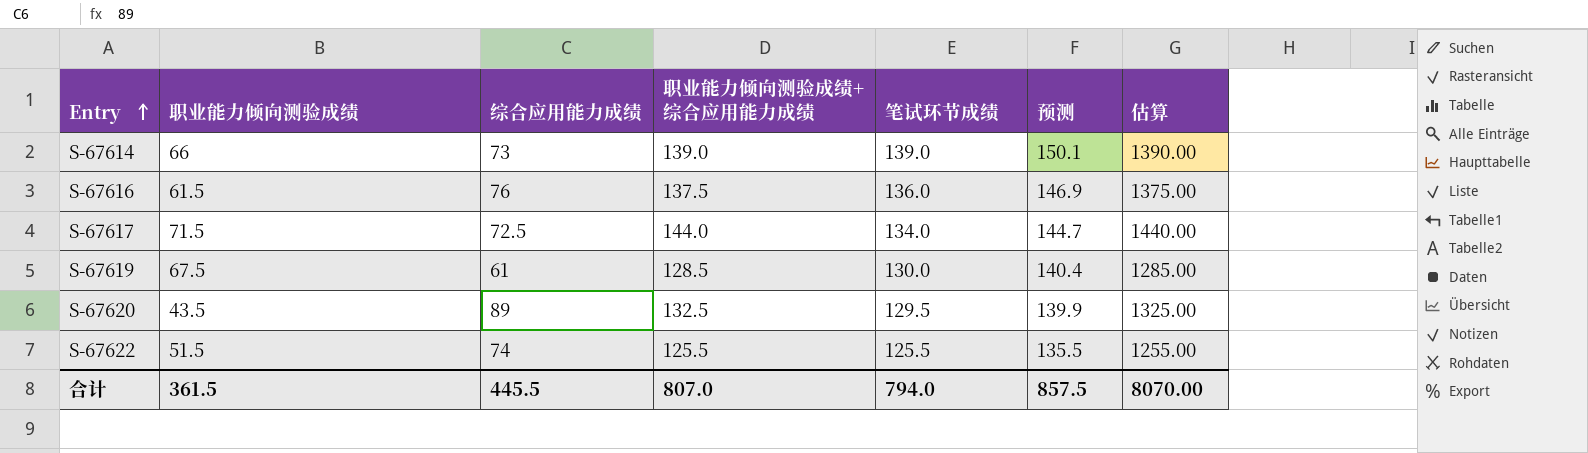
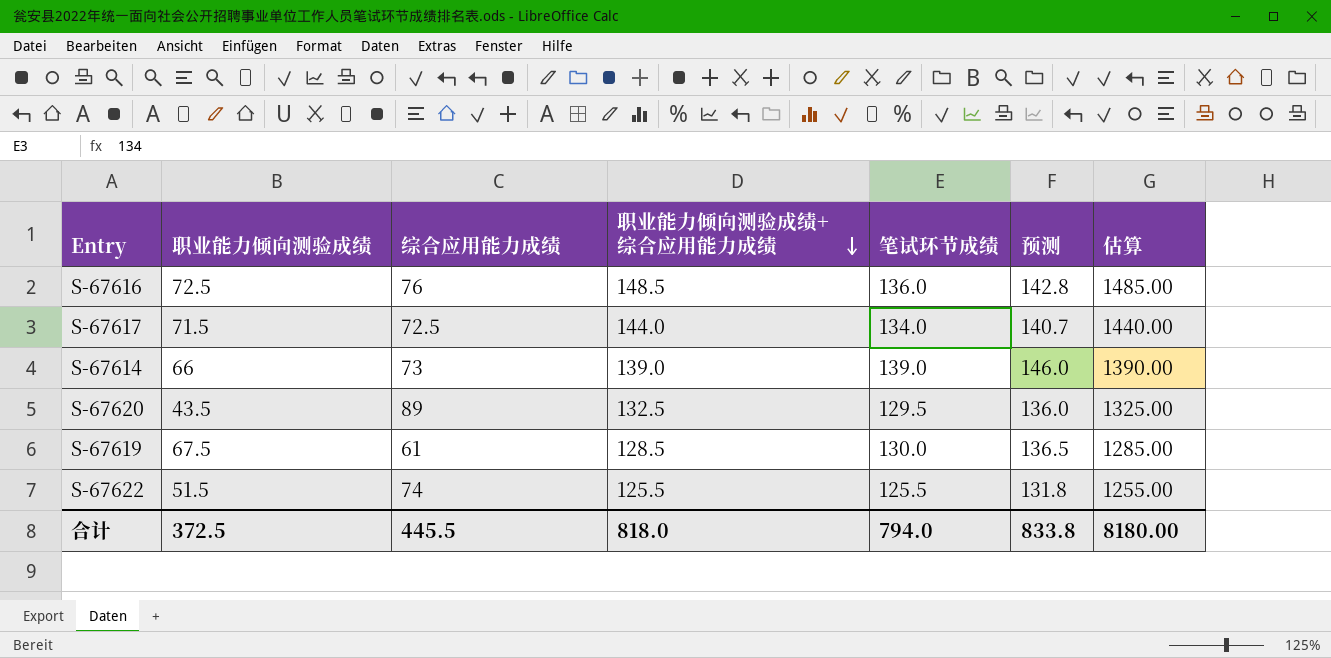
row order: Entry ascending -> 职业能力倾向测验成绩+综合应用能力成绩 descending
column 预测 | formula: [笔试环节成绩] * 1.08 -> [笔试环节成绩] * 1.05
S-67616 | 职业能力倾向测验成绩: 61.5 -> 72.5
S-67616 | 职业能力倾向测验成绩+综合应用能力成绩: 137.5 -> 148.5
S-67616 | 估算: 1375.00 -> 1485.00
合计 | 职业能力倾向测验成绩: 361.5 -> 372.5
合计 | 职业能力倾向测验成绩+综合应用能力成绩: 807.0 -> 818.0
合计 | 预测: 857.5 -> 833.8
合计 | 估算: 8070.00 -> 8180.00

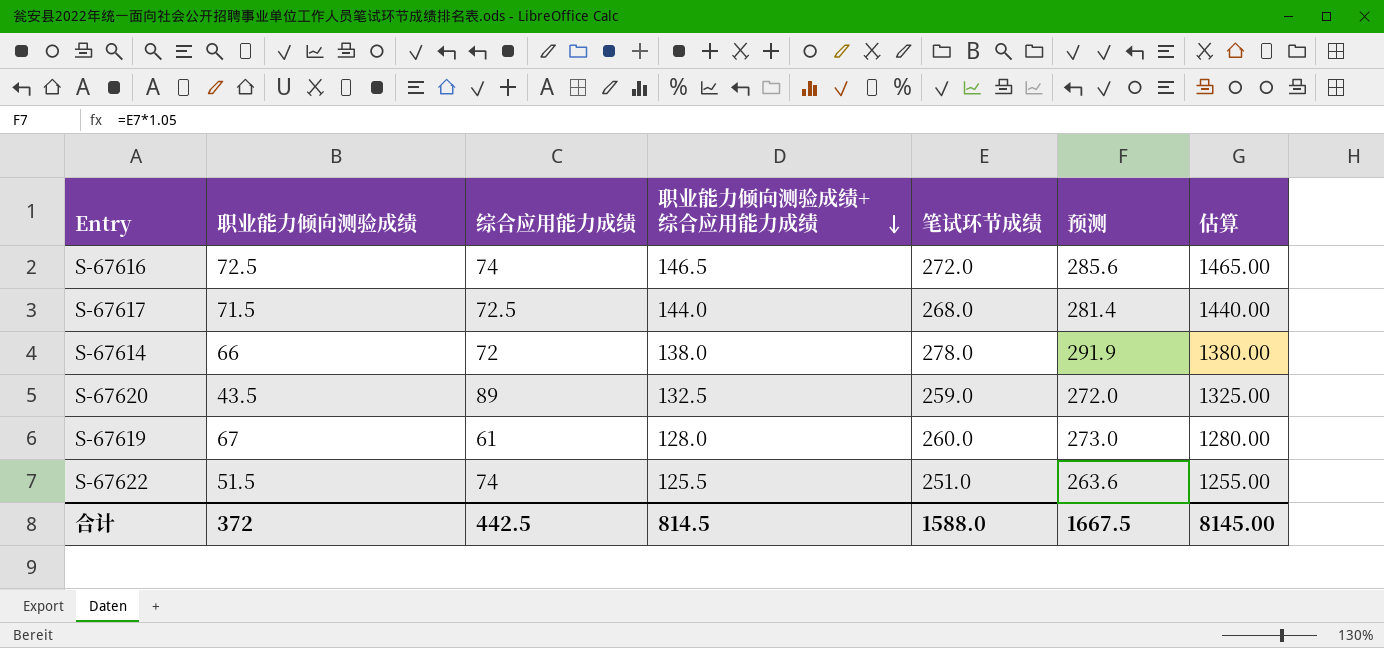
S-67616 | 综合应用能力成绩: 76 -> 74
S-67616 | 职业能力倾向测验成绩+综合应用能力成绩: 148.5 -> 146.5
S-67616 | 笔试环节成绩: 136.0 -> 272.0
S-67616 | 预测: 142.8 -> 285.6
S-67616 | 估算: 1485.00 -> 1465.00
S-67617 | 笔试环节成绩: 134.0 -> 268.0
S-67617 | 预测: 140.7 -> 281.4
S-67614 | 综合应用能力成绩: 73 -> 72
S-67614 | 职业能力倾向测验成绩+综合应用能力成绩: 139.0 -> 138.0
S-67614 | 笔试环节成绩: 139.0 -> 278.0
S-67614 | 预测: 146.0 -> 291.9
S-67614 | 估算: 1390.00 -> 1380.00
S-67620 | 笔试环节成绩: 129.5 -> 259.0
S-67620 | 预测: 136.0 -> 272.0
S-67619 | 职业能力倾向测验成绩: 67.5 -> 67
S-67619 | 职业能力倾向测验成绩+综合应用能力成绩: 128.5 -> 128.0
S-67619 | 笔试环节成绩: 130.0 -> 260.0
S-67619 | 预测: 136.5 -> 273.0
S-67619 | 估算: 1285.00 -> 1280.00
S-67622 | 笔试环节成绩: 125.5 -> 251.0
S-67622 | 预测: 131.8 -> 263.6
合计 | 职业能力倾向测验成绩: 372.5 -> 372
合计 | 综合应用能力成绩: 445.5 -> 442.5
合计 | 职业能力倾向测验成绩+综合应用能力成绩: 818.0 -> 814.5
合计 | 笔试环节成绩: 794.0 -> 1588.0
合计 | 预测: 833.8 -> 1667.5
合计 | 估算: 8180.00 -> 8145.00

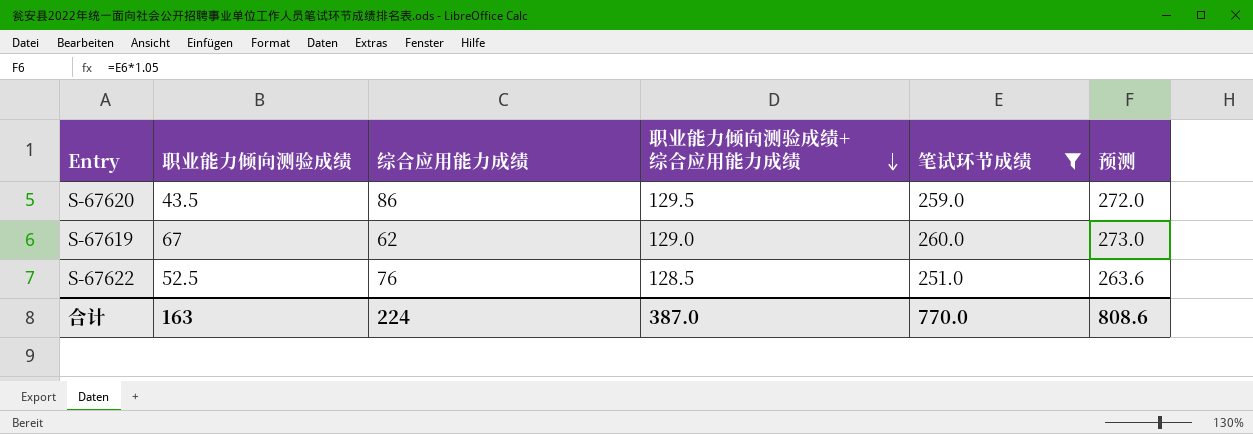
filter: none -> 笔试环节成绩 <= 260.0
column 估算 | formula: [职业能力倾向测验成绩+综合应用能力成绩] * 10 -> none
S-67620 | 综合应用能力成绩: 89 -> 86
S-67620 | 职业能力倾向测验成绩+综合应用能力成绩: 132.5 -> 129.5
S-67619 | 综合应用能力成绩: 61 -> 62
S-67619 | 职业能力倾向测验成绩+综合应用能力成绩: 128.0 -> 129.0
S-67622 | 职业能力倾向测验成绩: 51.5 -> 52.5
S-67622 | 综合应用能力成绩: 74 -> 76
S-67622 | 职业能力倾向测验成绩+综合应用能力成绩: 125.5 -> 128.5
合计 | 职业能力倾向测验成绩: 372 -> 163
合计 | 综合应用能力成绩: 442.5 -> 224
合计 | 职业能力倾向测验成绩+综合应用能力成绩: 814.5 -> 387.0
合计 | 笔试环节成绩: 1588.0 -> 770.0
合计 | 预测: 1667.5 -> 808.6

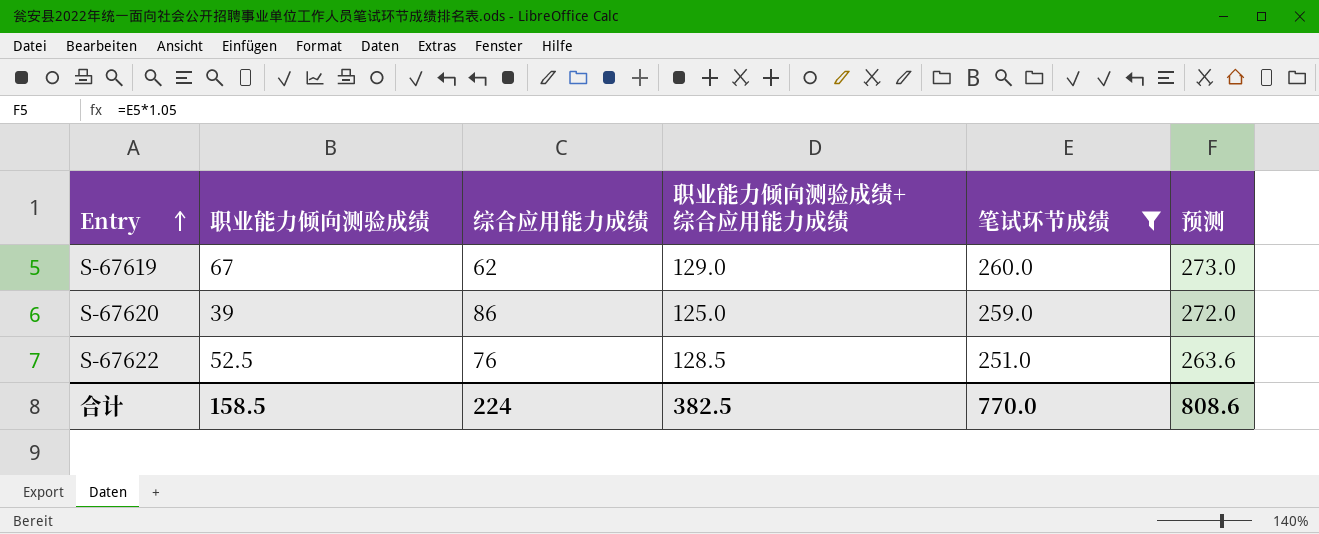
row order: 职业能力倾向测验成绩+综合应用能力成绩 descending -> Entry ascending
S-67620 | 职业能力倾向测验成绩: 43.5 -> 39
S-67620 | 职业能力倾向测验成绩+综合应用能力成绩: 129.5 -> 125.0
合计 | 职业能力倾向测验成绩: 163 -> 158.5
合计 | 职业能力倾向测验成绩+综合应用能力成绩: 387.0 -> 382.5

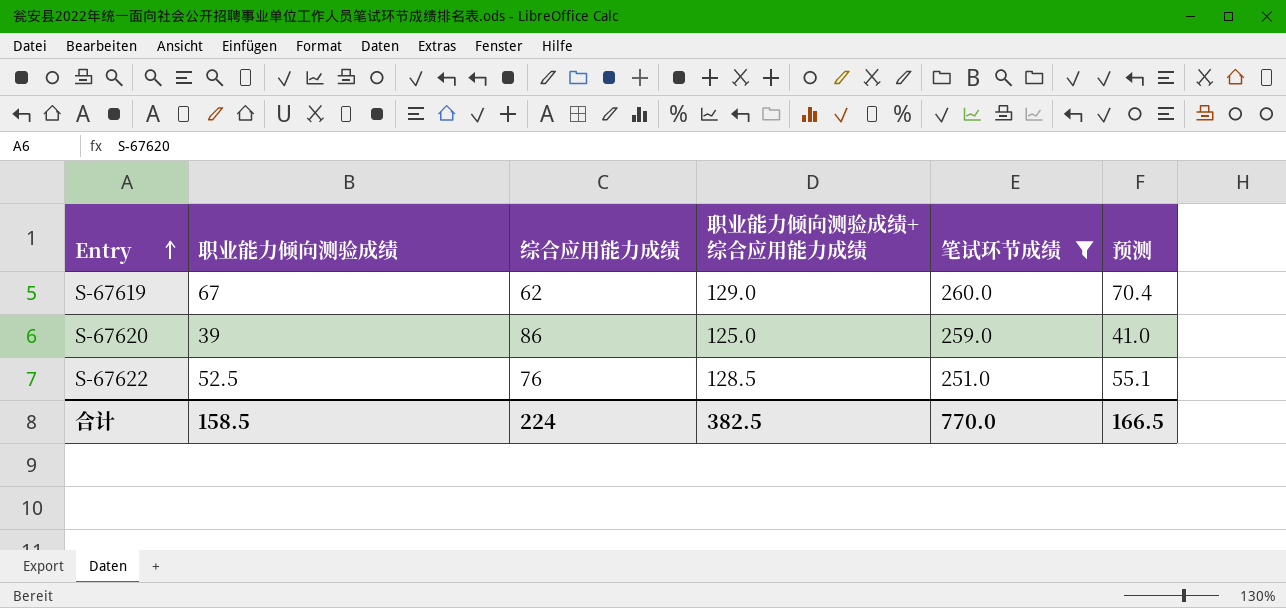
column 预测 | formula: [笔试环节成绩] * 1.05 -> [职业能力倾向测验成绩] * 1.05
合计 | 预测: 808.6 -> 166.5

